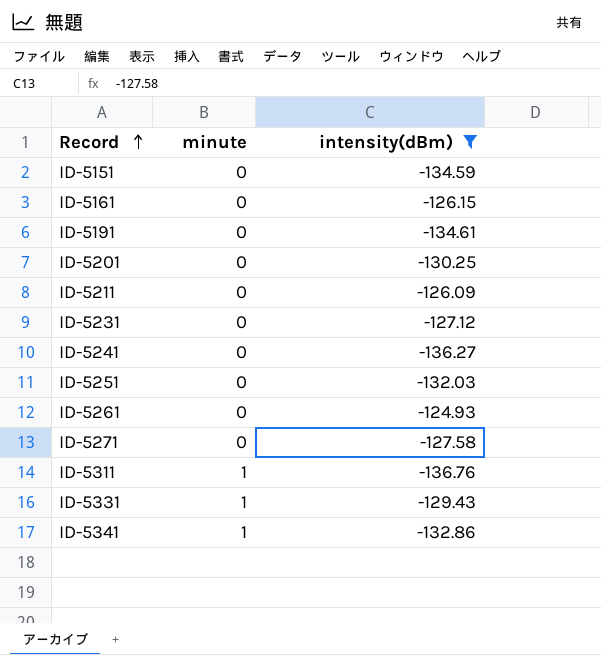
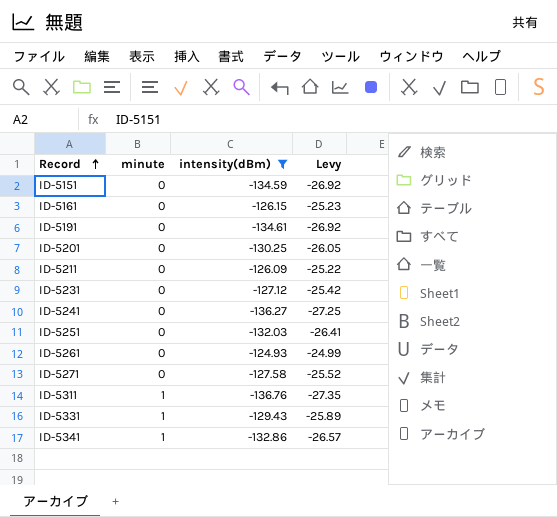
column Levy | formula: none -> [intensity(dBm)] * 0.2

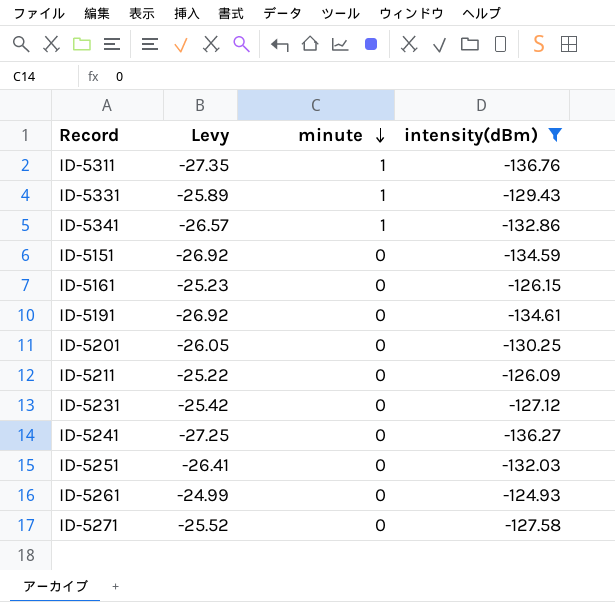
row order: Record ascending -> minute descending
column Levy | position: 4 -> 2

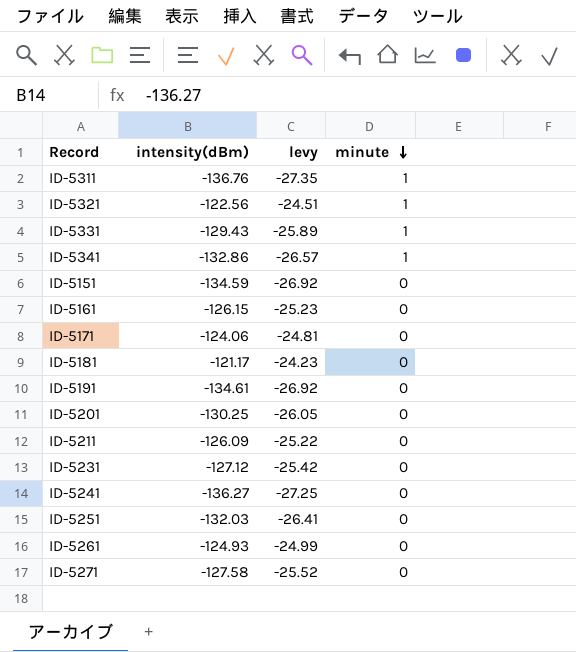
filter: intensity(dBm) <= -124.93 -> none
column intensity(dBm) | position: 4 -> 2
column name: Levy -> levy

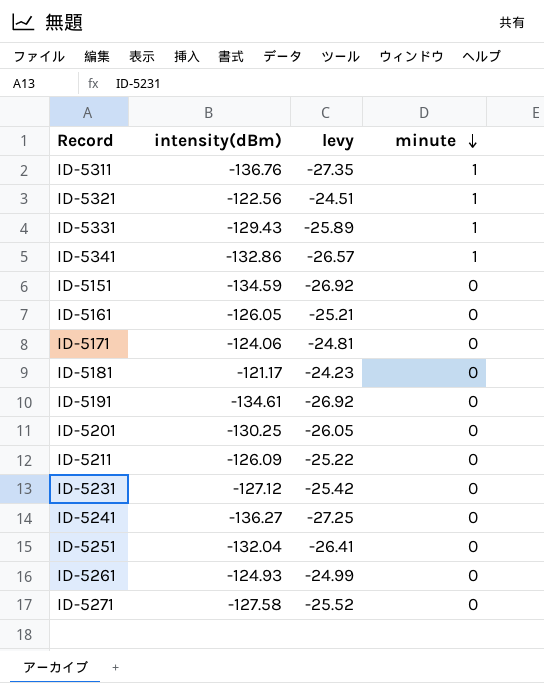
ID-5161 | intensity(dBm): -126.15 -> -126.05
ID-5161 | levy: -25.23 -> -25.21
ID-5251 | intensity(dBm): -132.03 -> -132.04

